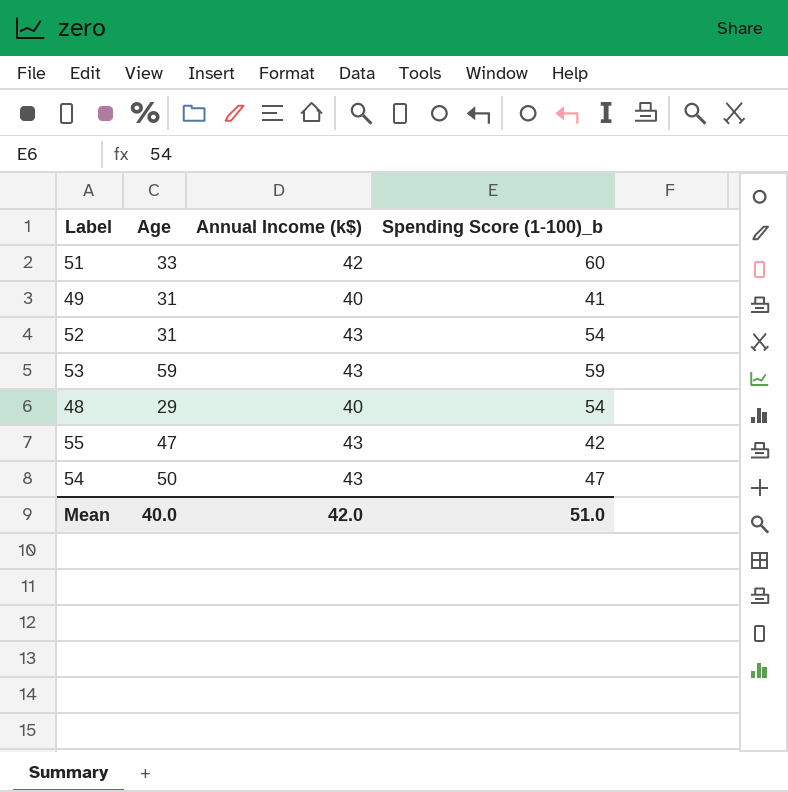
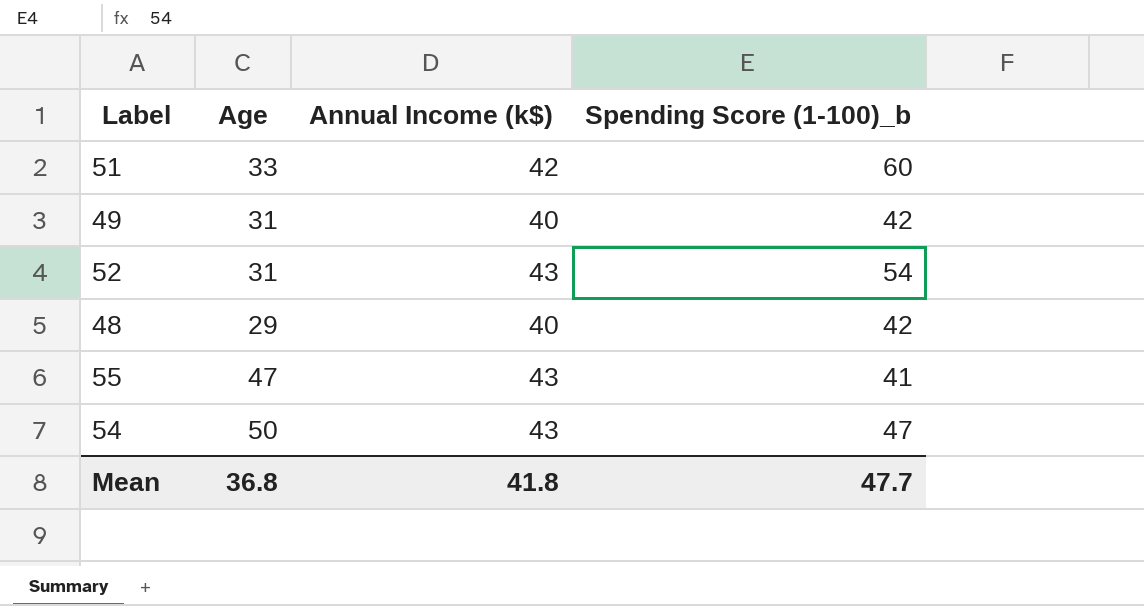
row 53: 59 | 43 | 59 -> none
49 | Spending Score (1-100)_b: 41 -> 42
48 | Spending Score (1-100)_b: 54 -> 42
55 | Spending Score (1-100)_b: 42 -> 41
Mean | Age: 40.0 -> 36.8
Mean | Annual Income (k$): 42.0 -> 41.8
Mean | Spending Score (1-100)_b: 51.0 -> 47.7

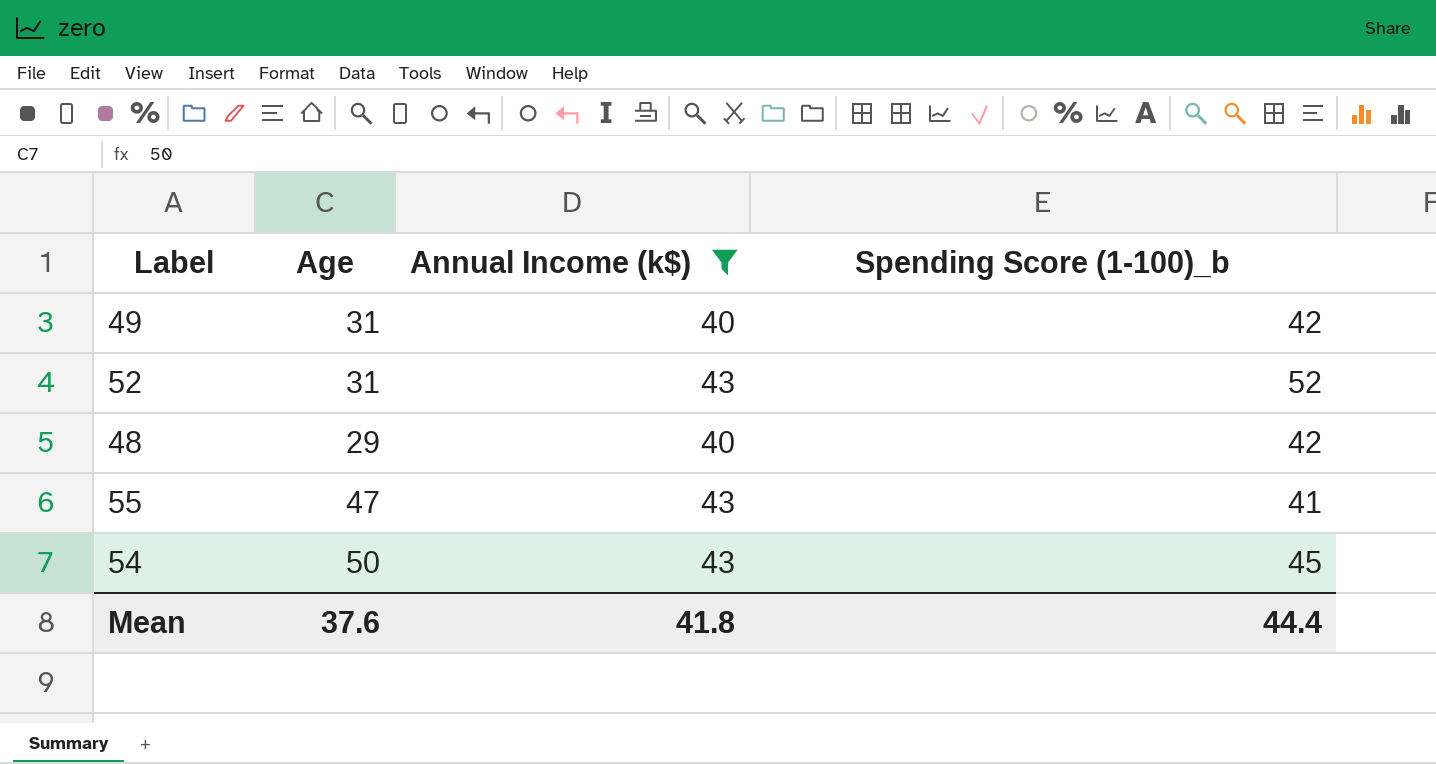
filter: none -> Annual Income (k$) != 42
52 | Spending Score (1-100)_b: 54 -> 52
54 | Spending Score (1-100)_b: 47 -> 45
Mean | Age: 36.8 -> 37.6
Mean | Spending Score (1-100)_b: 47.7 -> 44.4

